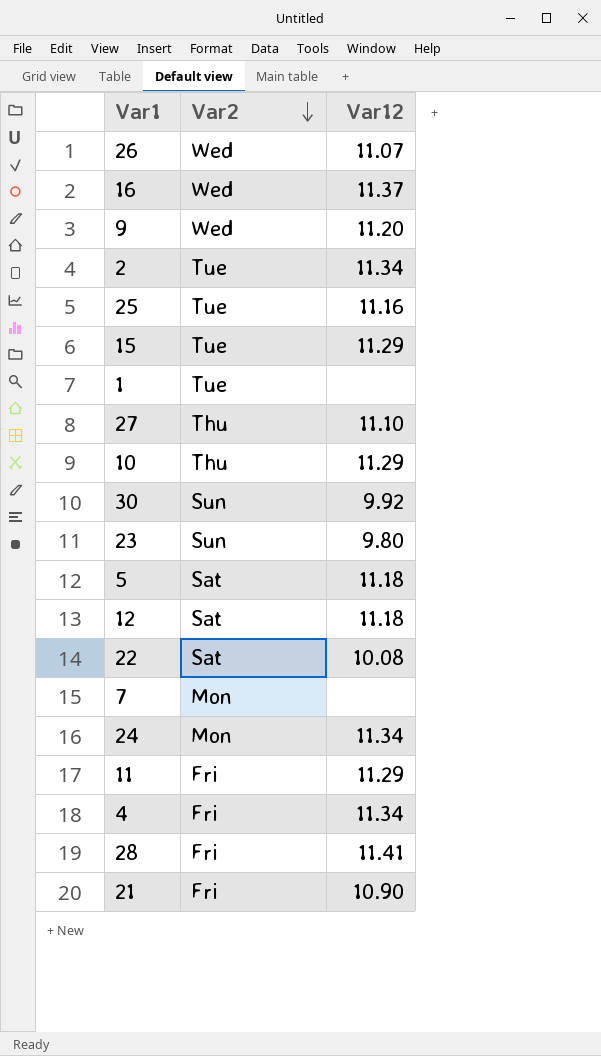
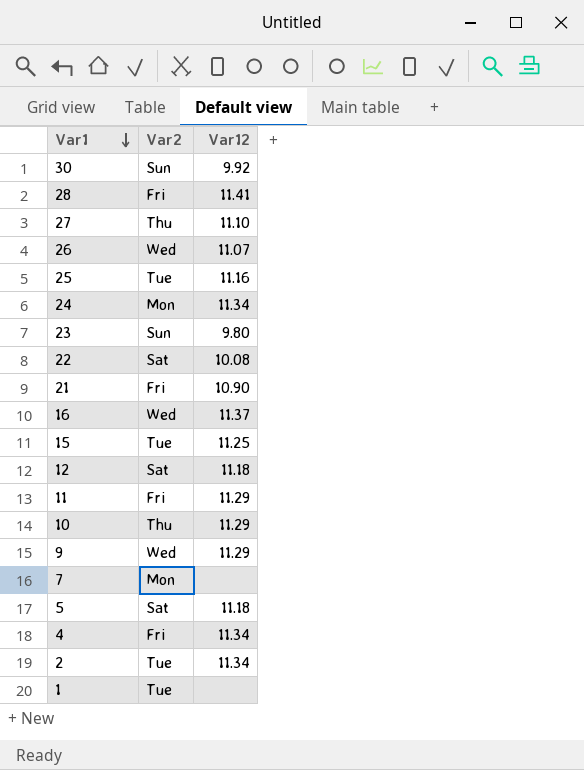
row order: Var2 descending -> Var1 descending
15 | Var12: 11.29 -> 11.25
9 | Var12: 11.20 -> 11.29

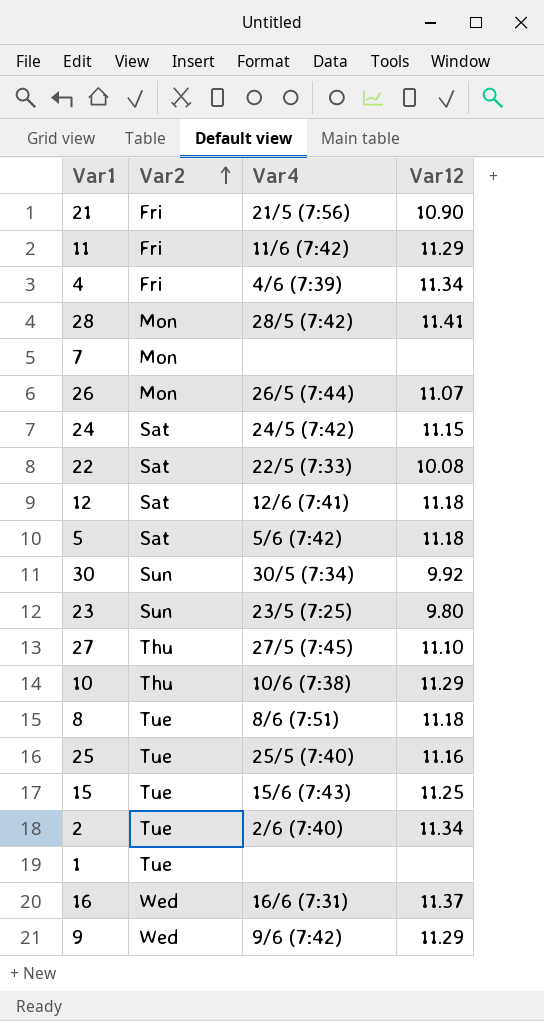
row order: Var1 descending -> Var2 ascending
column Var4 | position: none -> 3
28 | Var2: Fri -> Mon
26 | Var2: Wed -> Mon
24 | Var2: Mon -> Sat
24 | Var12: 11.34 -> 11.15
row 8: none -> Tue | 8/6 (7:51) | 11.18

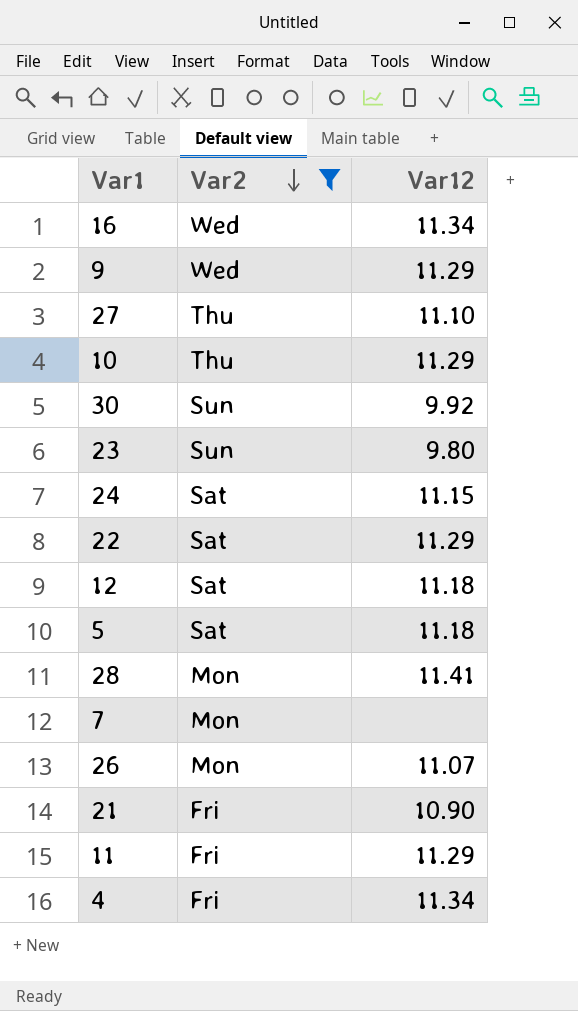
filter: none -> Var2 != Tue
row order: Var2 ascending -> Var2 descending
column Var4 | position: 3 -> none
16 | Var12: 11.37 -> 11.34
22 | Var12: 10.08 -> 11.29

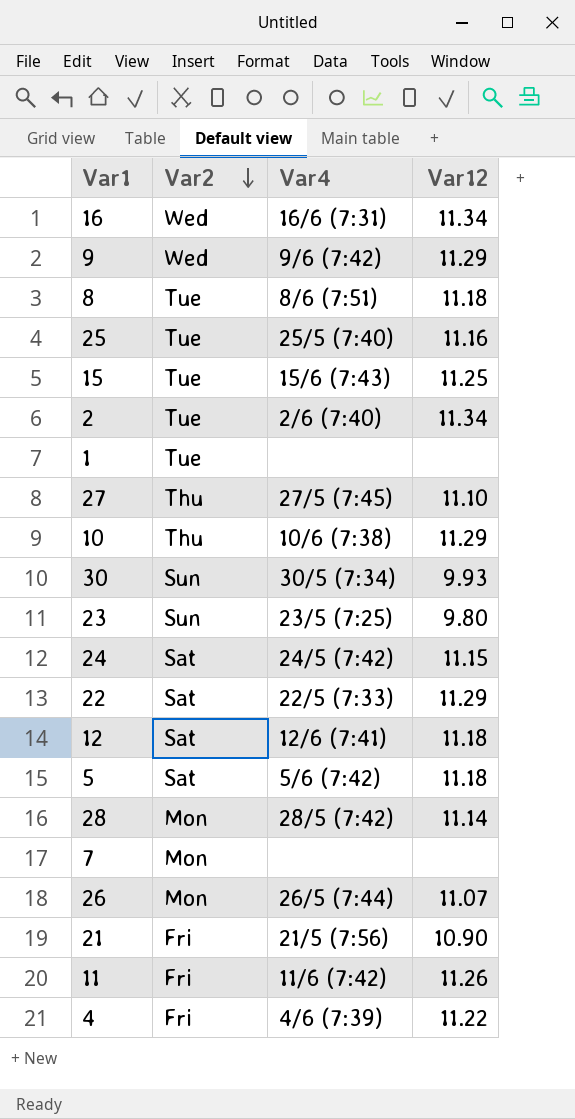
filter: Var2 != Tue -> none
column Var4 | position: none -> 3
30 | Var12: 9.92 -> 9.93
28 | Var12: 11.41 -> 11.14
11 | Var12: 11.29 -> 11.26
4 | Var12: 11.34 -> 11.22

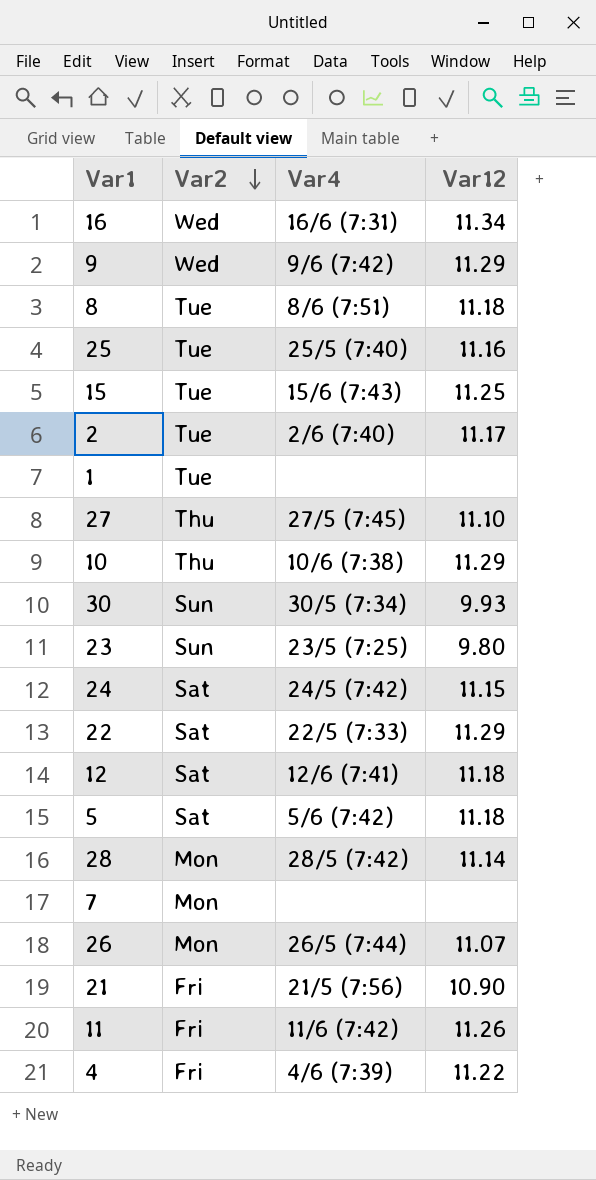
2 | Var12: 11.34 -> 11.17

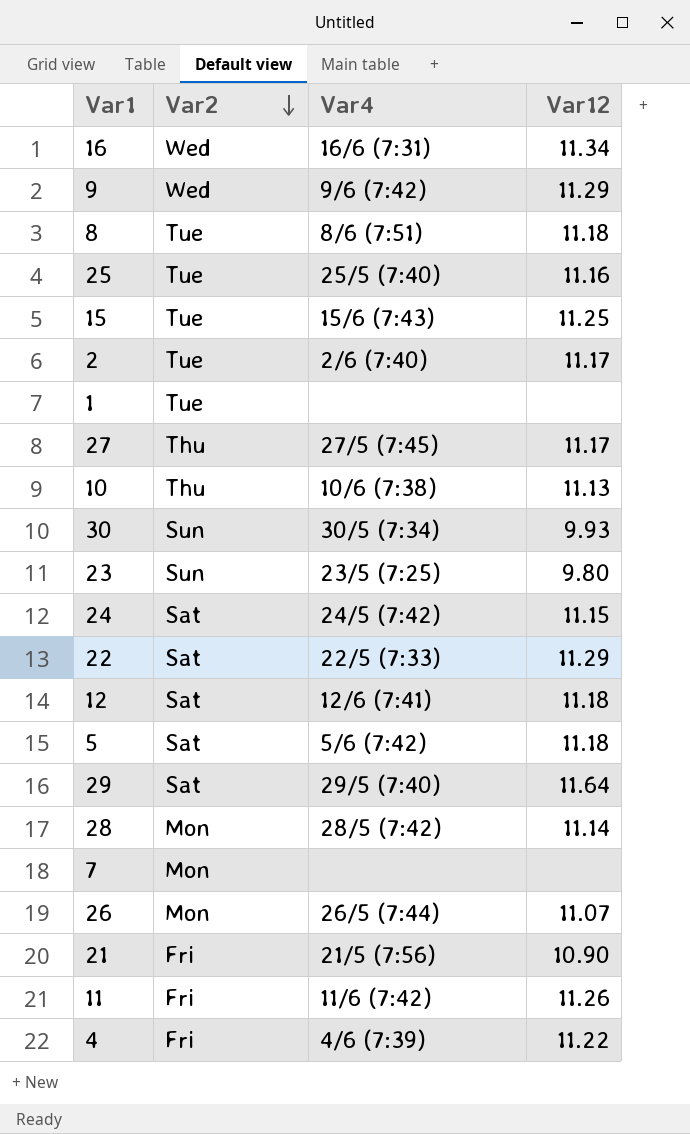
27 | Var12: 11.10 -> 11.17
10 | Var12: 11.29 -> 11.13
row 29: none -> Sat | 29/5 (7:40) | 11.64

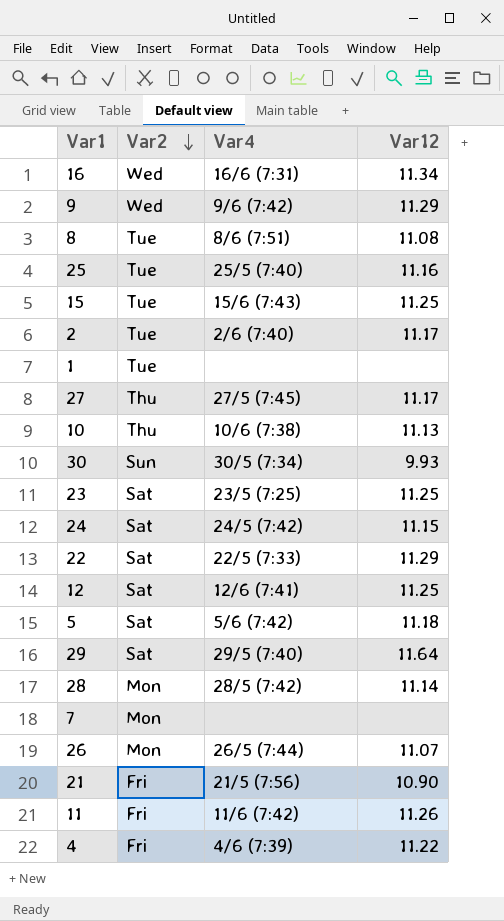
8 | Var12: 11.18 -> 11.08
23 | Var2: Sun -> Sat
23 | Var12: 9.80 -> 11.25
12 | Var12: 11.18 -> 11.25

